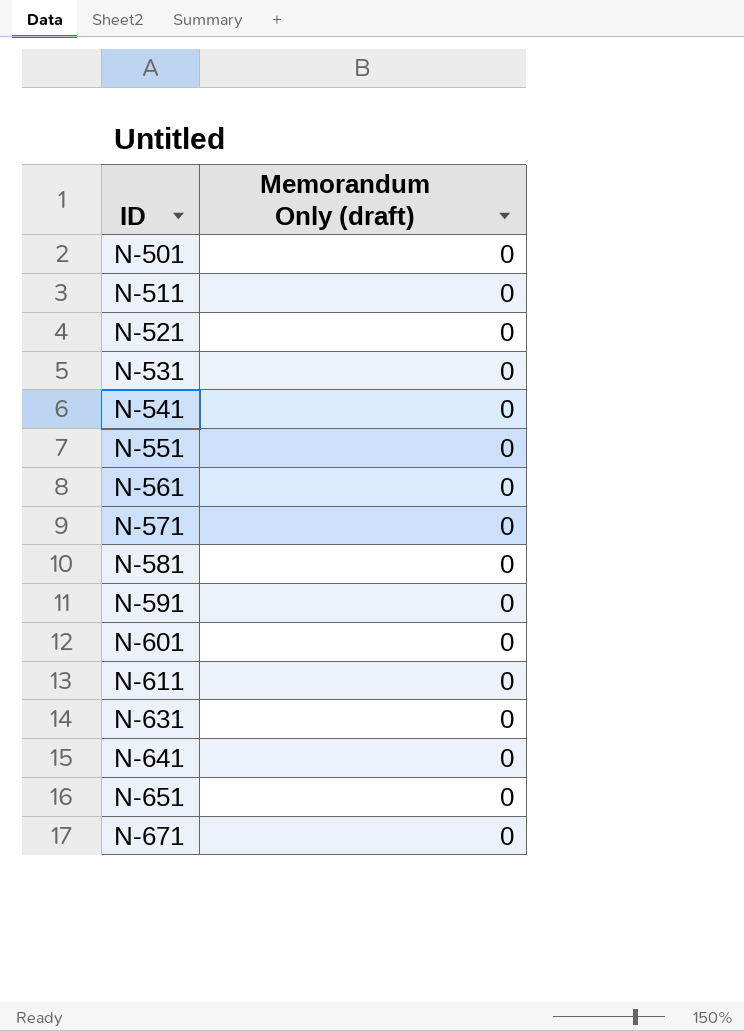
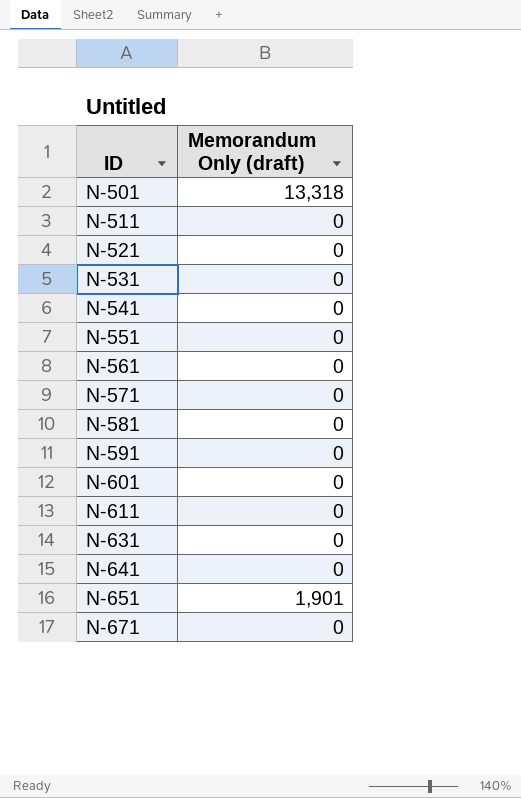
N-501 | Memorandum Only (draft): 0 -> 13,318
N-651 | Memorandum Only (draft): 0 -> 1,901

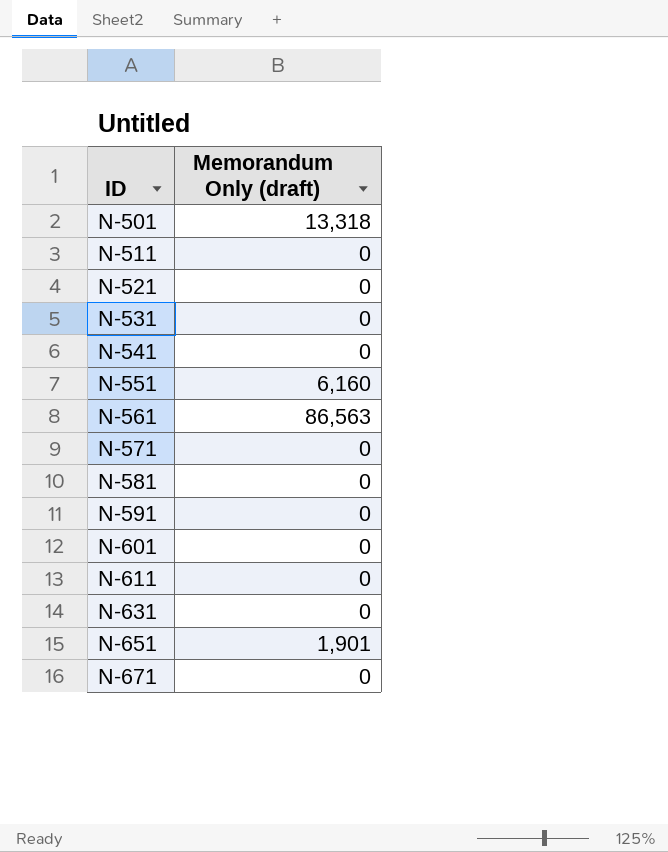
row N-641: 0 -> none
N-551 | Memorandum Only (draft): 0 -> 6,160
N-561 | Memorandum Only (draft): 0 -> 86,563

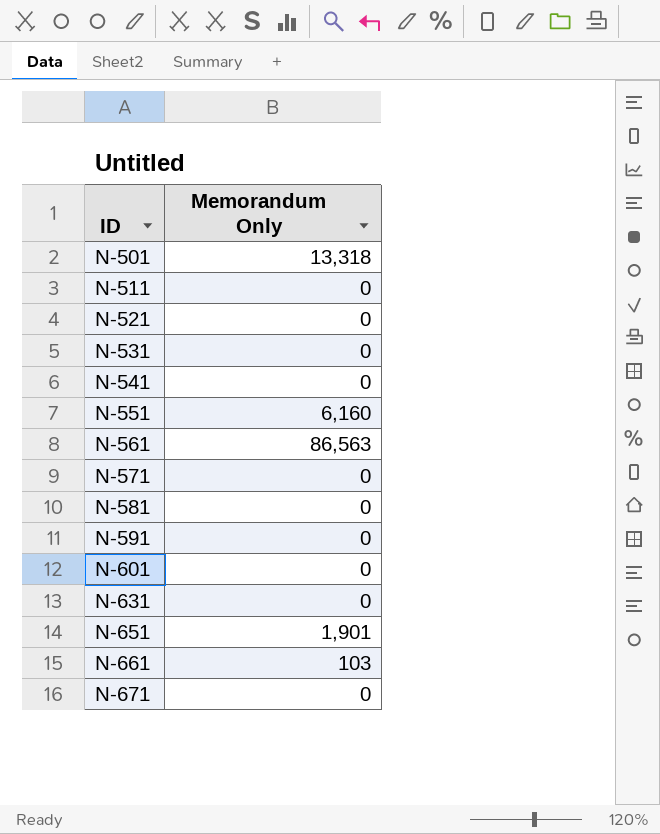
column name: Memorandum Only (draft) -> Memorandum Only
row N-611: 0 -> none
row N-661: none -> 103

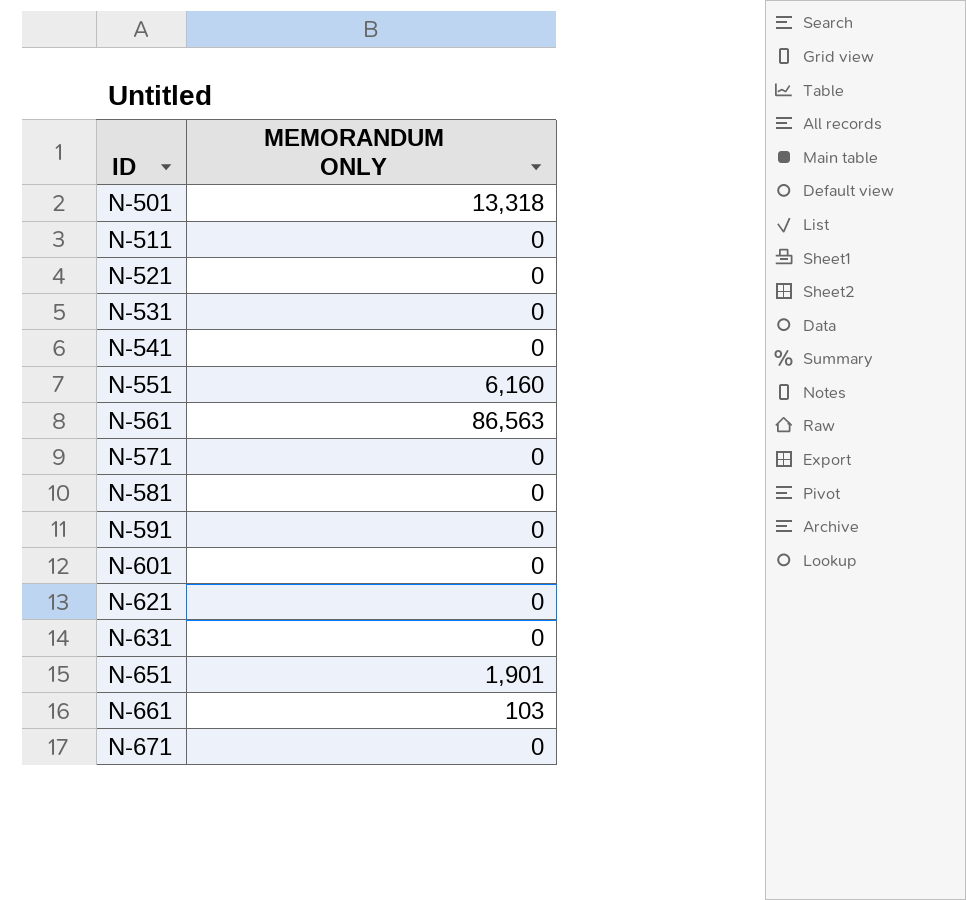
column name: Memorandum Only -> MEMORANDUM ONLY
row N-621: none -> 0

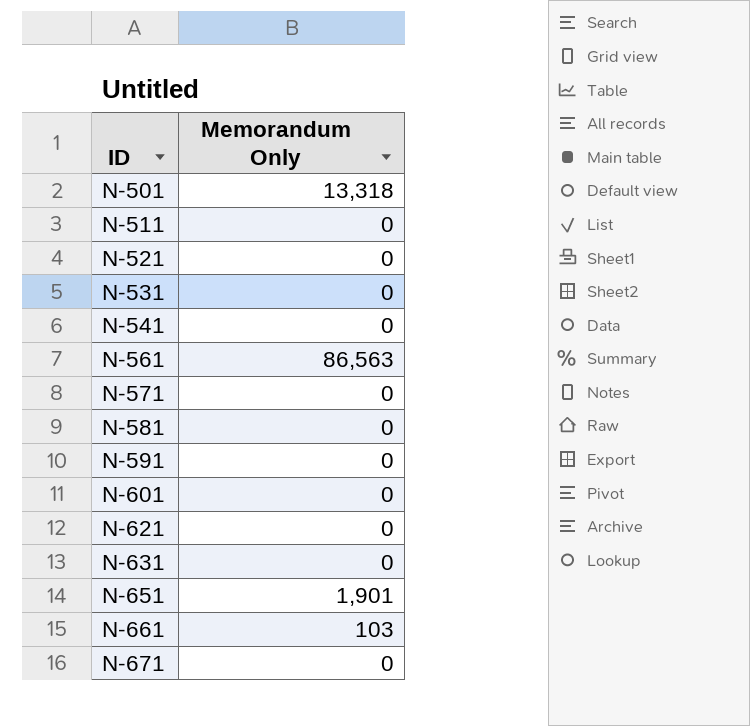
column name: MEMORANDUM ONLY -> Memorandum Only
row N-551: 6,160 -> none

